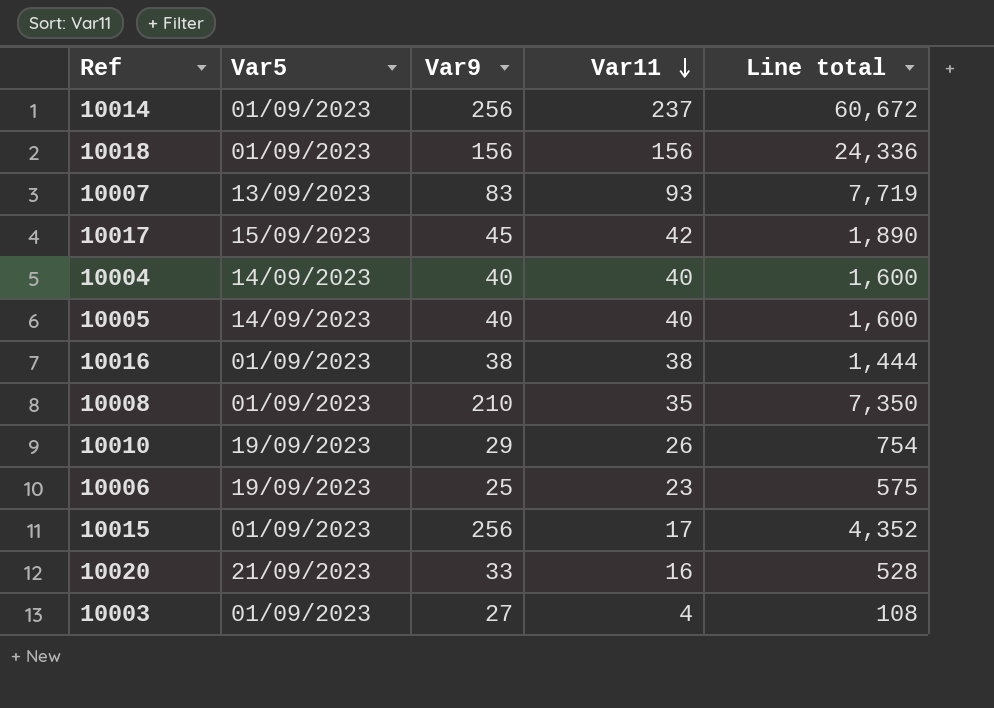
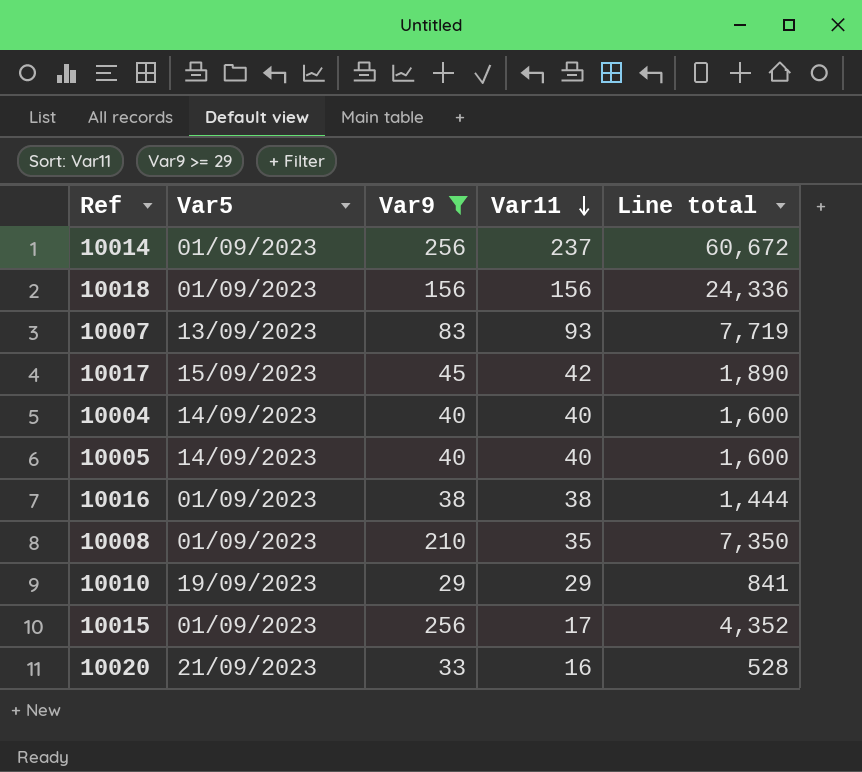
filter: none -> Var9 >= 29
10010 | Var11: 26 -> 29
10010 | Line total: 754 -> 841

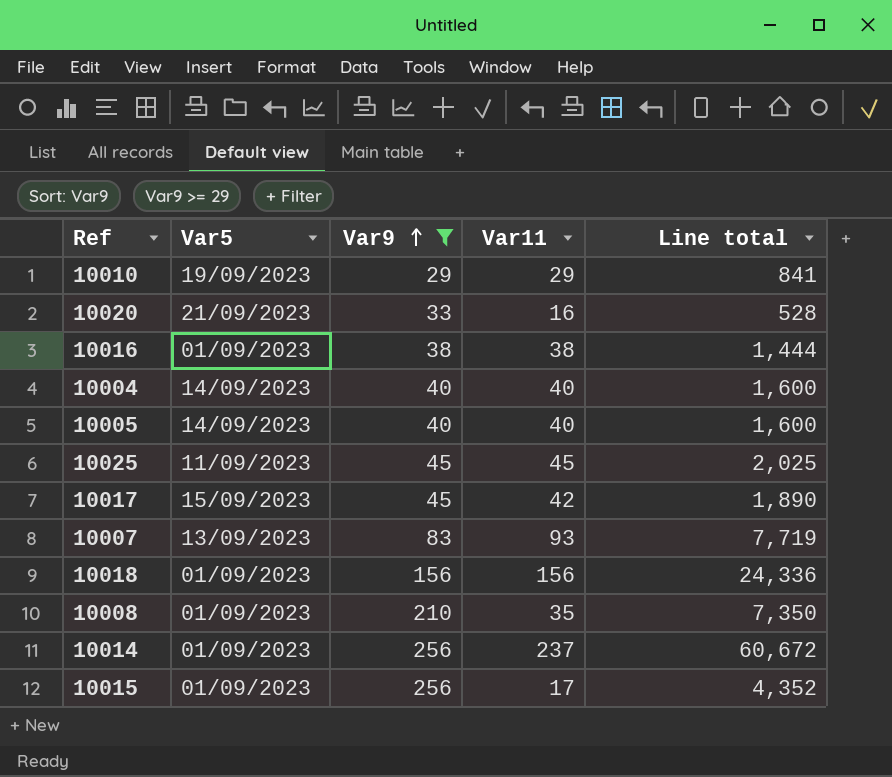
row order: Var11 descending -> Var9 ascending
row 10025: none -> 11/09/2023 | 45 | 45 | 2,025

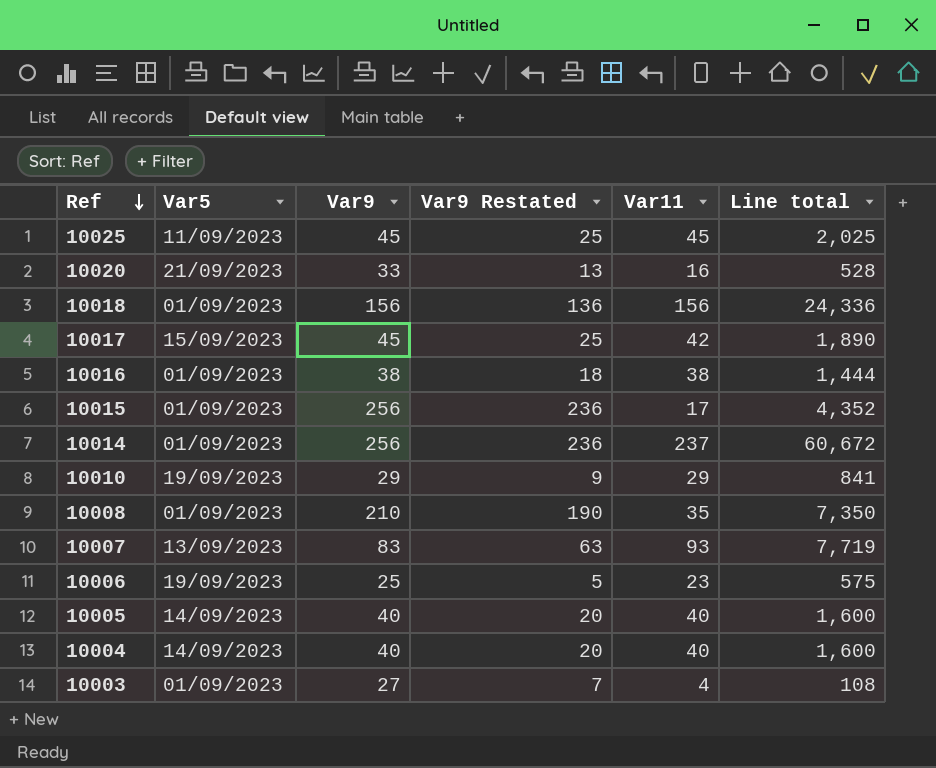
filter: Var9 >= 29 -> none
row order: Var9 ascending -> Ref descending
column Var9 Restated | formula: none -> [Var9] - 20

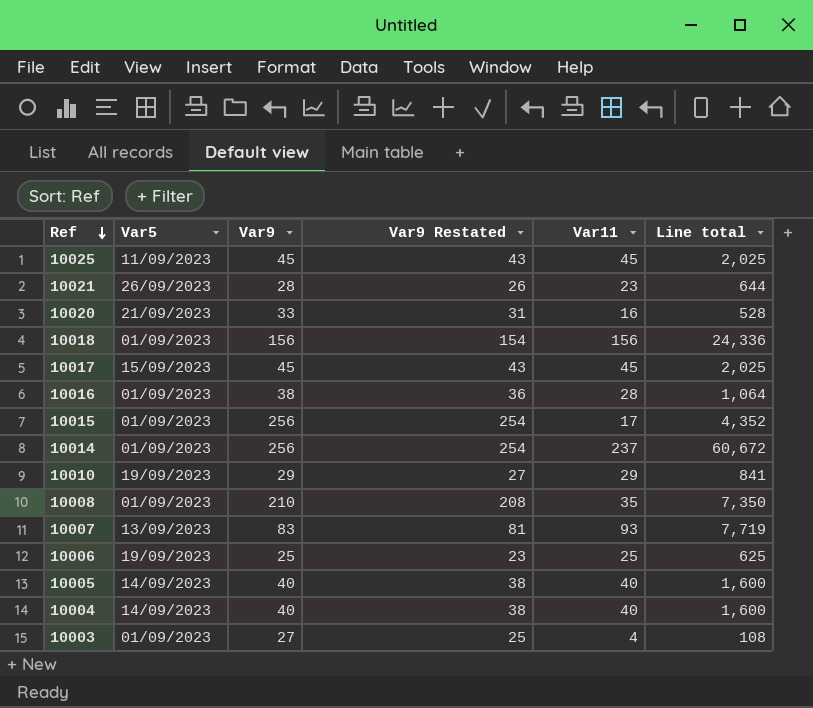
column Var9 Restated | formula: [Var9] - 20 -> [Var9] - 2
row 10021: none -> 26/09/2023 | 28 | 26 | 23 | 644
10017 | Var11: 42 -> 45
10017 | Line total: 1,890 -> 2,025
10016 | Var11: 38 -> 28
10016 | Line total: 1,444 -> 1,064
10006 | Var11: 23 -> 25
10006 | Line total: 575 -> 625

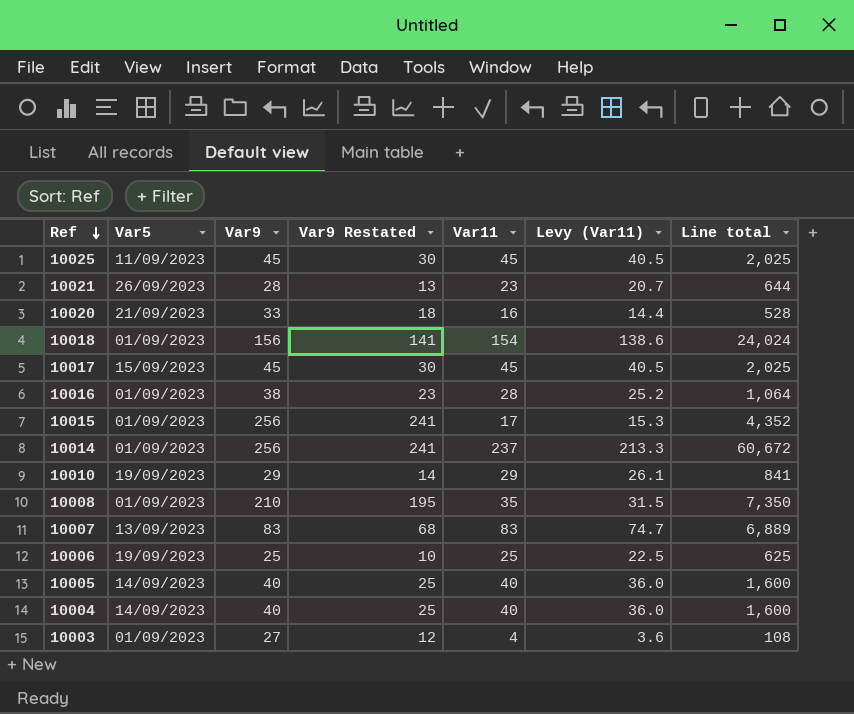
column Var9 Restated | formula: [Var9] - 2 -> [Var9] - 15
column Levy (Var11) | formula: none -> [Var11] * 0.9
10018 | Var11: 156 -> 154
10018 | Line total: 24,336 -> 24,024
10007 | Var11: 93 -> 83
10007 | Line total: 7,719 -> 6,889

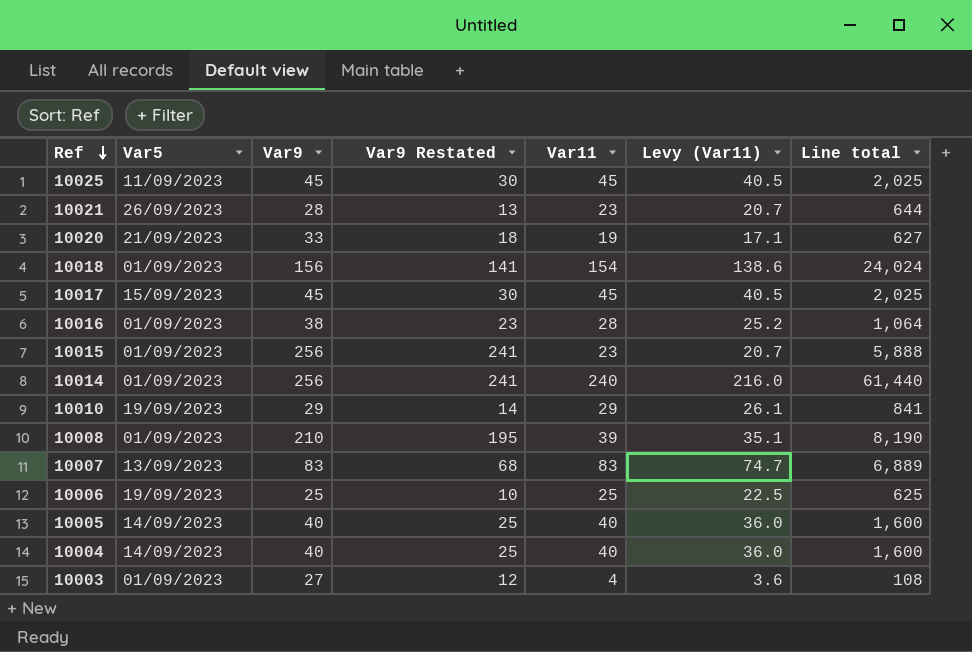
10020 | Var11: 16 -> 19
10020 | Levy (Var11): 14.4 -> 17.1
10020 | Line total: 528 -> 627
10015 | Var11: 17 -> 23
10015 | Levy (Var11): 15.3 -> 20.7
10015 | Line total: 4,352 -> 5,888
10014 | Var11: 237 -> 240
10014 | Levy (Var11): 213.3 -> 216.0
10014 | Line total: 60,672 -> 61,440
10008 | Var11: 35 -> 39
10008 | Levy (Var11): 31.5 -> 35.1
10008 | Line total: 7,350 -> 8,190

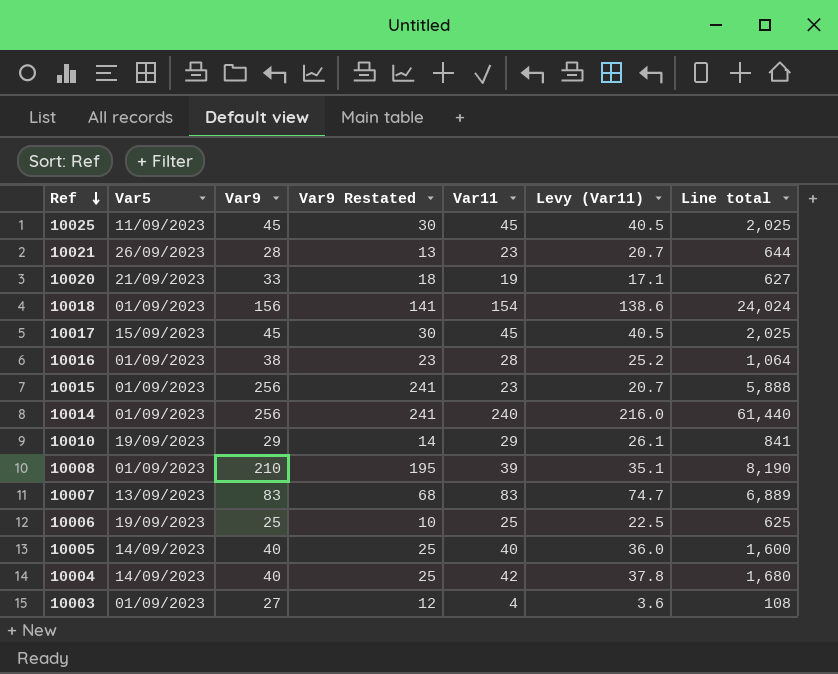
10004 | Var11: 40 -> 42
10004 | Levy (Var11): 36.0 -> 37.8
10004 | Line total: 1,600 -> 1,680

